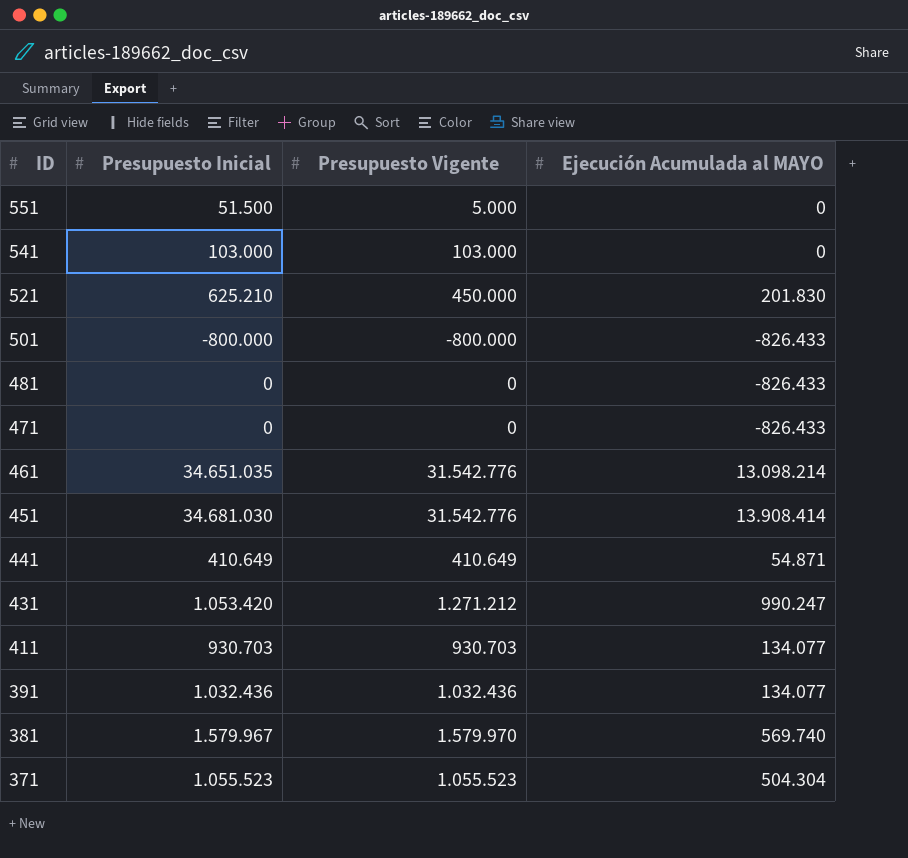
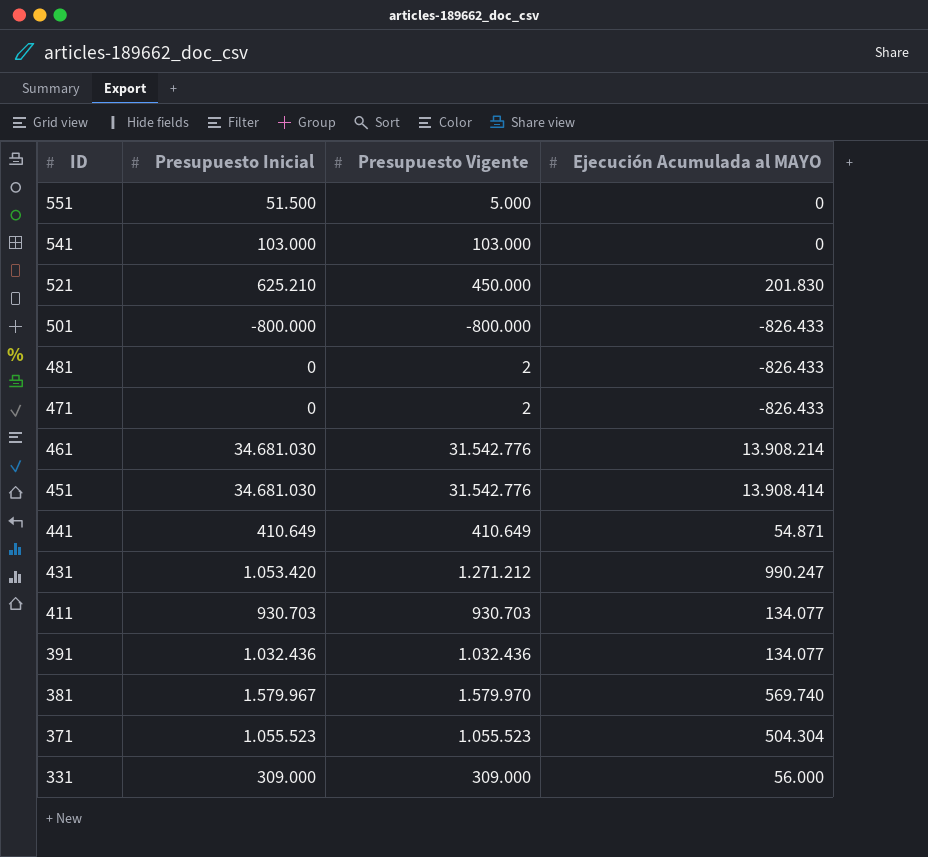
481 | Presupuesto Vigente: 0 -> 2
471 | Presupuesto Vigente: 0 -> 2
461 | Presupuesto Inicial: 34.651.035 -> 34.681.030
461 | Ejecución Acumulada al MAYO: 13.098.214 -> 13.908.214
row 331: none -> 309.000 | 309.000 | 56.000

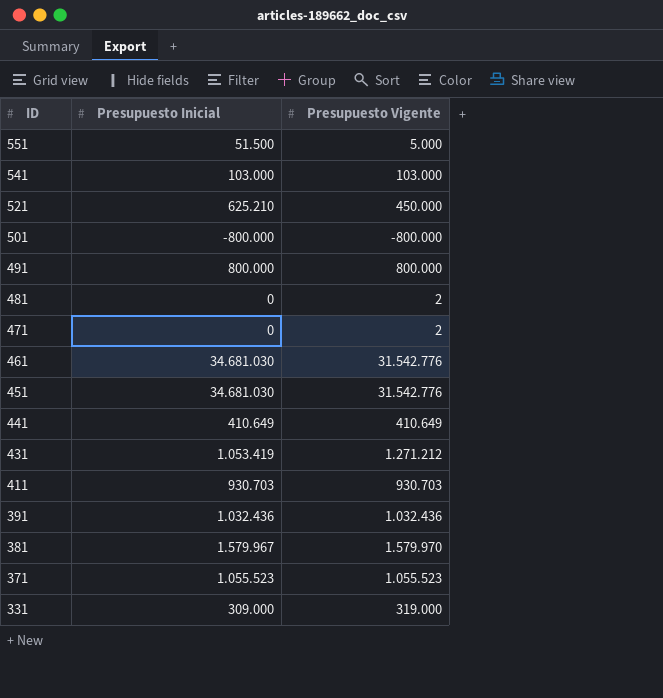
column Ejecución Acumulada al MAYO | position: 4 -> none
row 491: none -> 800.000 | 800.000
431 | Presupuesto Inicial: 1.053.420 -> 1.053.419
331 | Presupuesto Vigente: 309.000 -> 319.000

